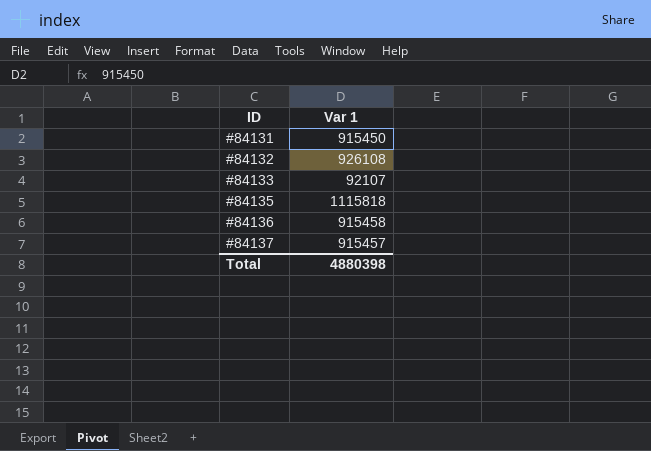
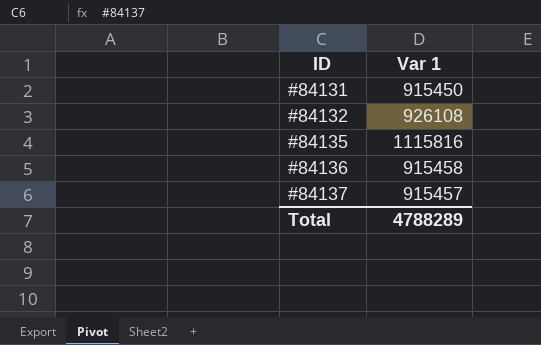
row #84133: 92107 -> none
#84135 | Var 1: 1115818 -> 1115816
Total | Var 1: 4880398 -> 4788289

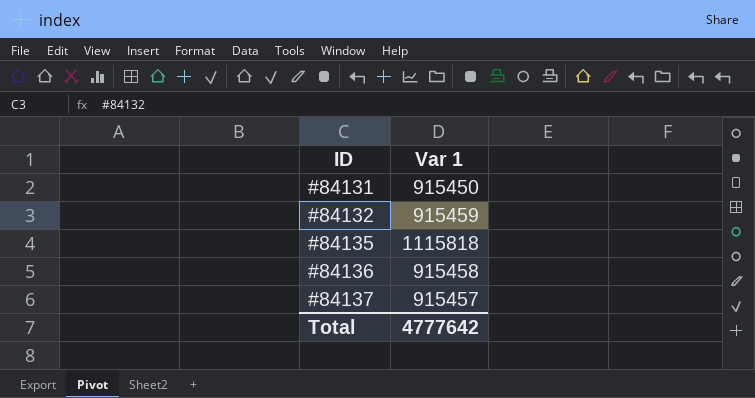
#84132 | Var 1: 926108 -> 915459
#84135 | Var 1: 1115816 -> 1115818
Total | Var 1: 4788289 -> 4777642

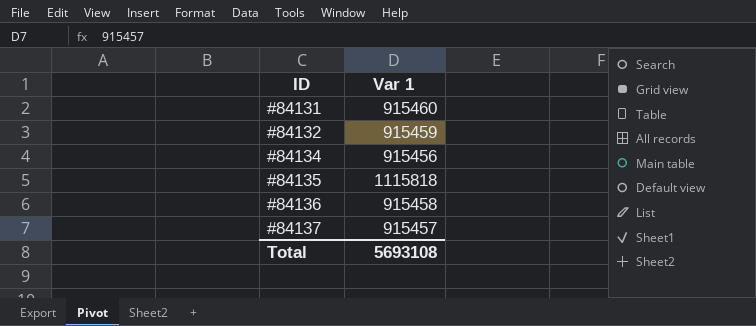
#84131 | Var 1: 915450 -> 915460
row #84134: none -> 915456
Total | Var 1: 4777642 -> 5693108

